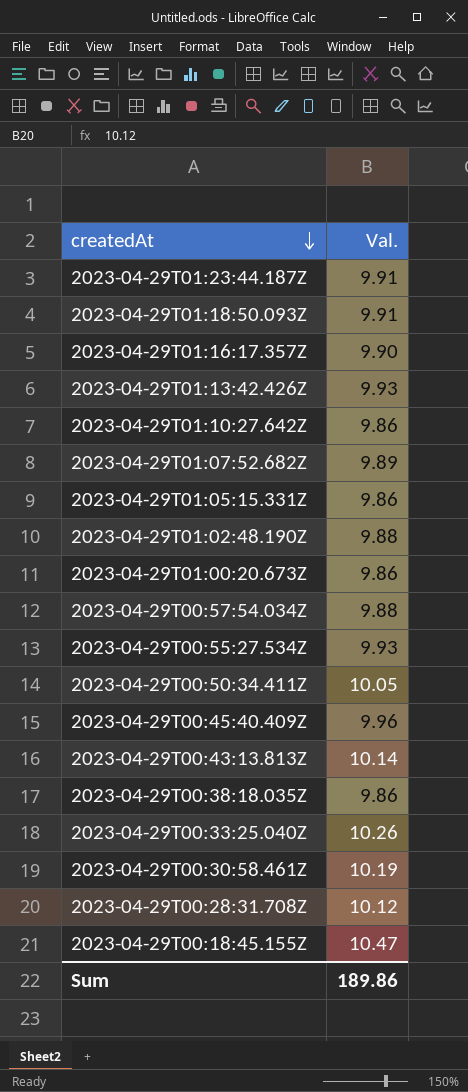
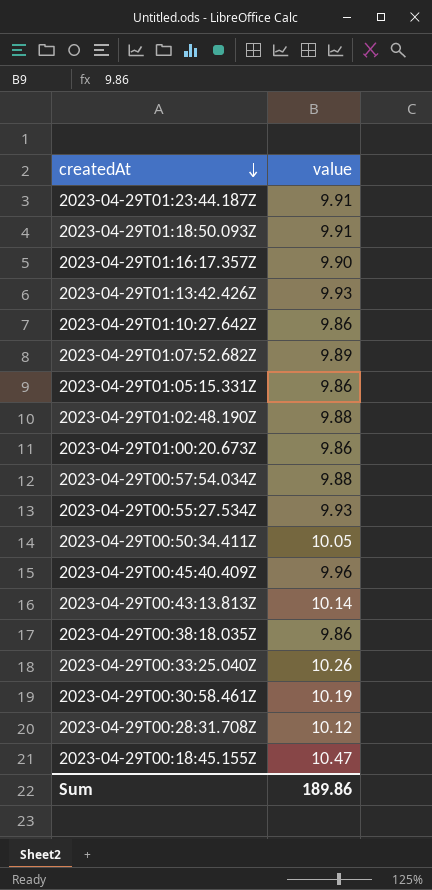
column name: Val. -> value

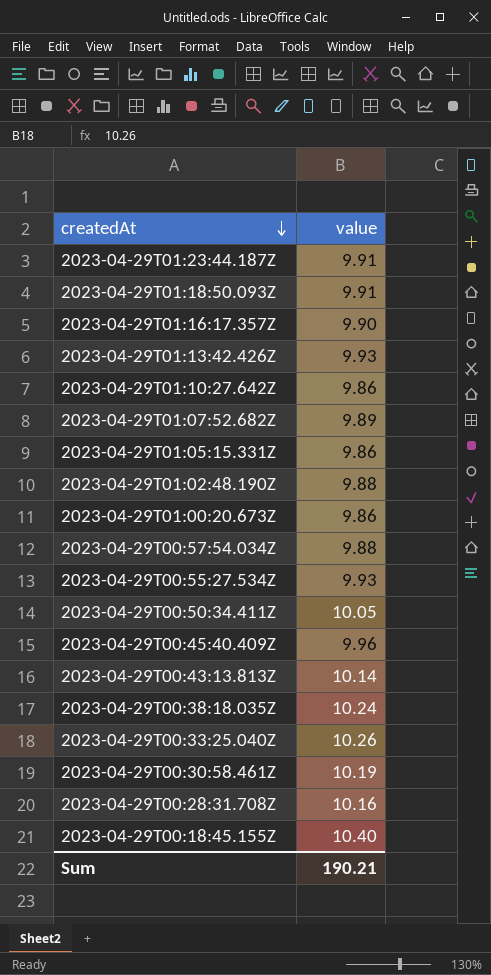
2023-04-29T00:38:18.035Z | value: 9.86 -> 10.24
2023-04-29T00:28:31.708Z | value: 10.12 -> 10.16
2023-04-29T00:18:45.155Z | value: 10.47 -> 10.40
Sum | value: 189.86 -> 190.21

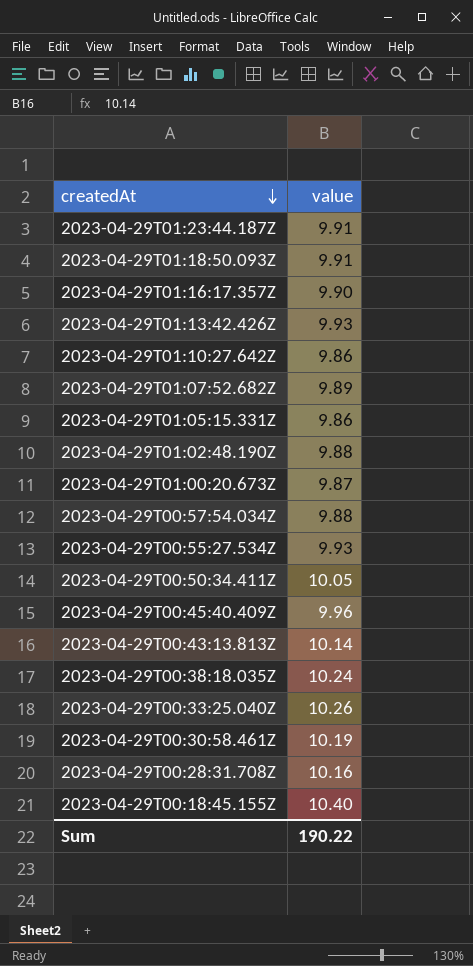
2023-04-29T01:00:20.673Z | value: 9.86 -> 9.87
Sum | value: 190.21 -> 190.22

